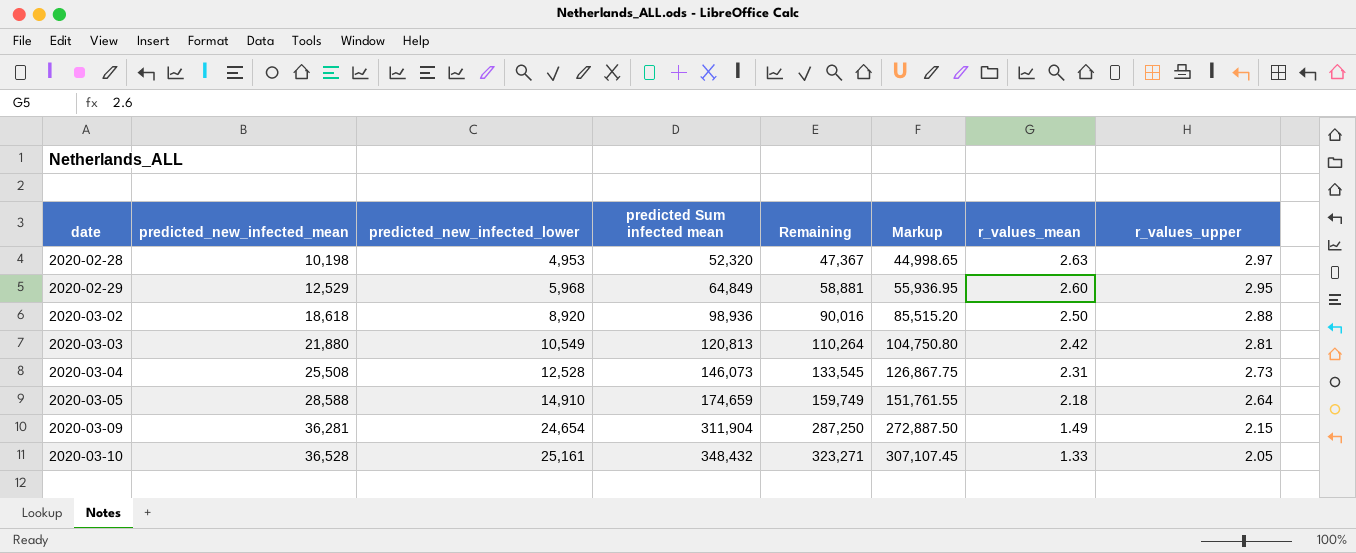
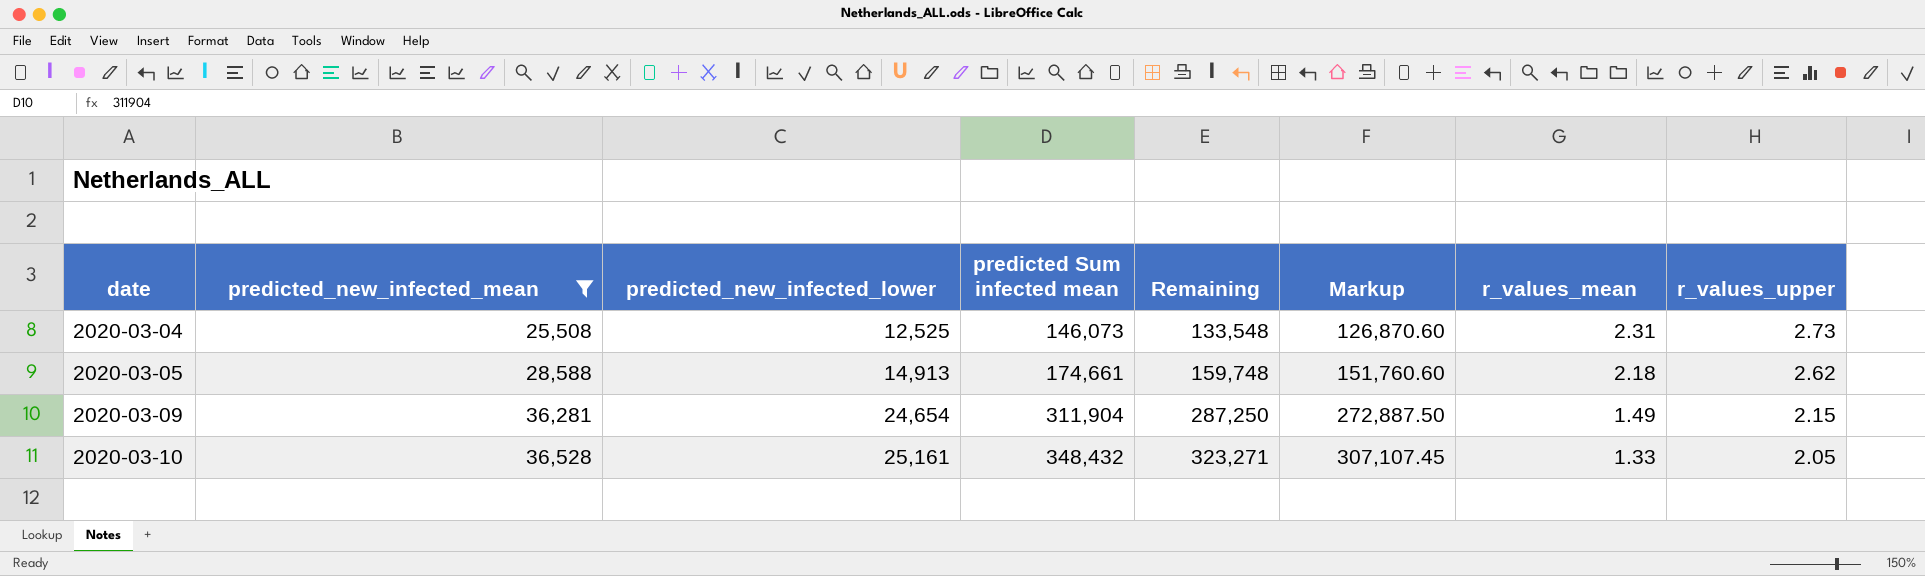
filter: none -> predicted_new_infected_mean >= 25,508
2020-03-04 | predicted_new_infected_lower: 12,528 -> 12,525
2020-03-04 | Remaining: 133,545 -> 133,548
2020-03-04 | Markup: 126,867.75 -> 126,870.60
2020-03-05 | predicted_new_infected_lower: 14,910 -> 14,913
2020-03-05 | predicted Sum infected mean: 174,659 -> 174,661
2020-03-05 | Remaining: 159,749 -> 159,748
2020-03-05 | Markup: 151,761.55 -> 151,760.60
2020-03-05 | r_values_upper: 2.64 -> 2.62

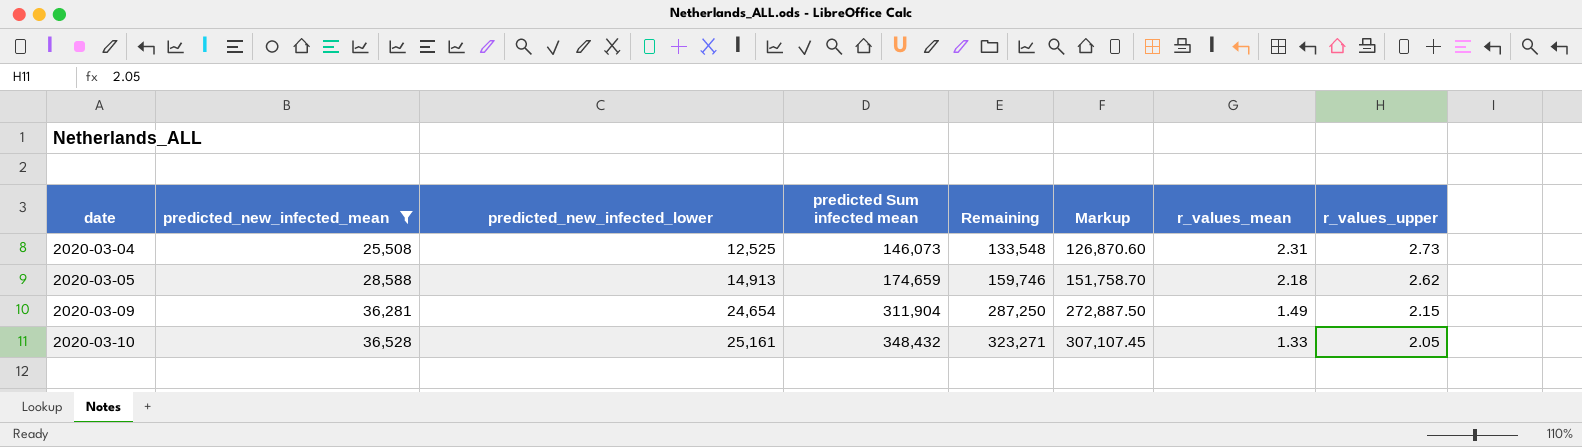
2020-03-05 | predicted Sum infected mean: 174,661 -> 174,659
2020-03-05 | Remaining: 159,748 -> 159,746
2020-03-05 | Markup: 151,760.60 -> 151,758.70

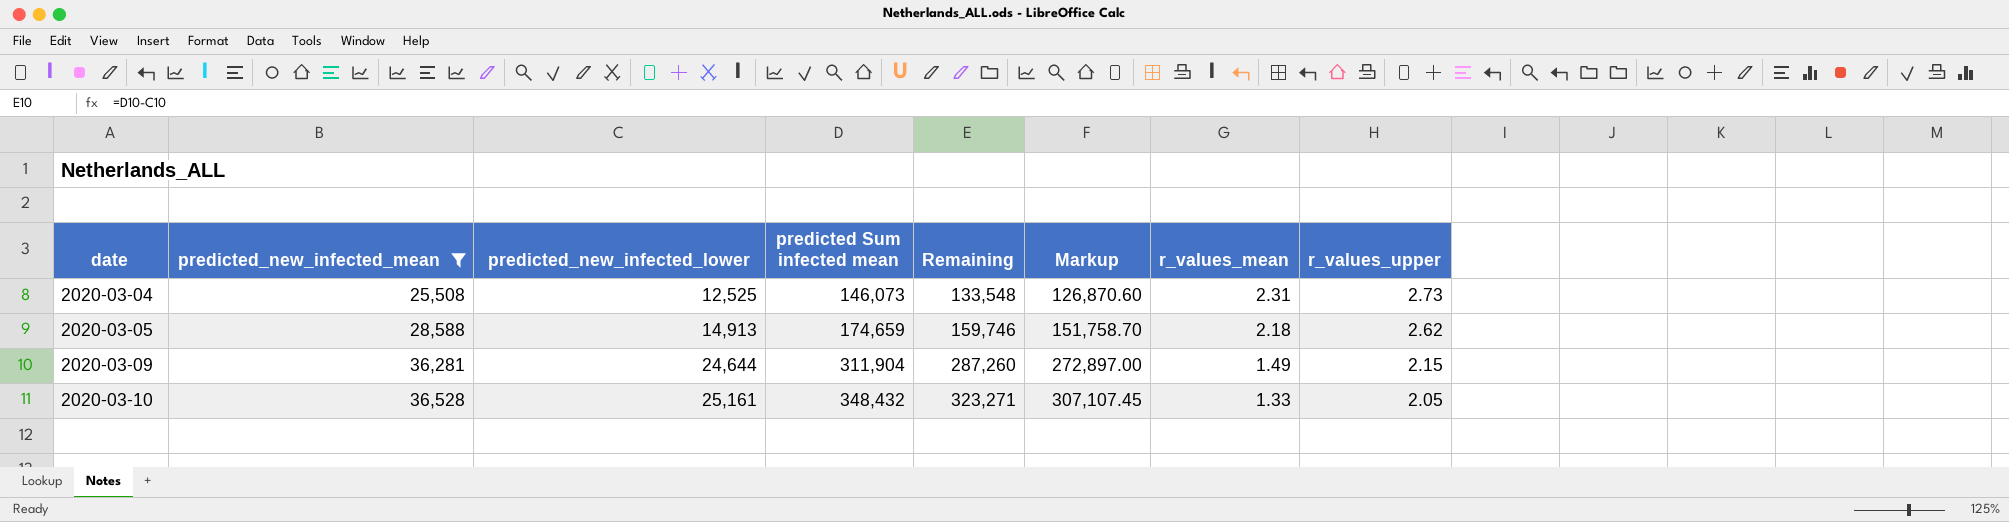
2020-03-09 | predicted_new_infected_lower: 24,654 -> 24,644
2020-03-09 | Remaining: 287,250 -> 287,260
2020-03-09 | Markup: 272,887.50 -> 272,897.00

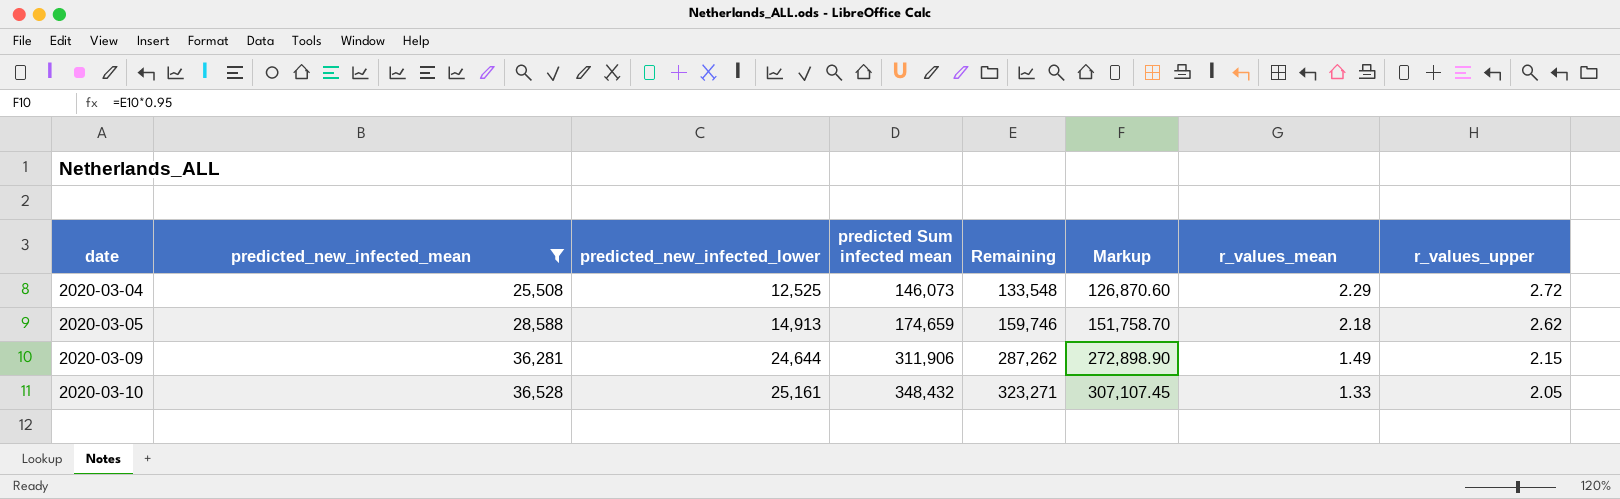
2020-03-04 | r_values_mean: 2.31 -> 2.29
2020-03-04 | r_values_upper: 2.73 -> 2.72
2020-03-09 | predicted Sum infected mean: 311,904 -> 311,906
2020-03-09 | Remaining: 287,260 -> 287,262
2020-03-09 | Markup: 272,897.00 -> 272,898.90

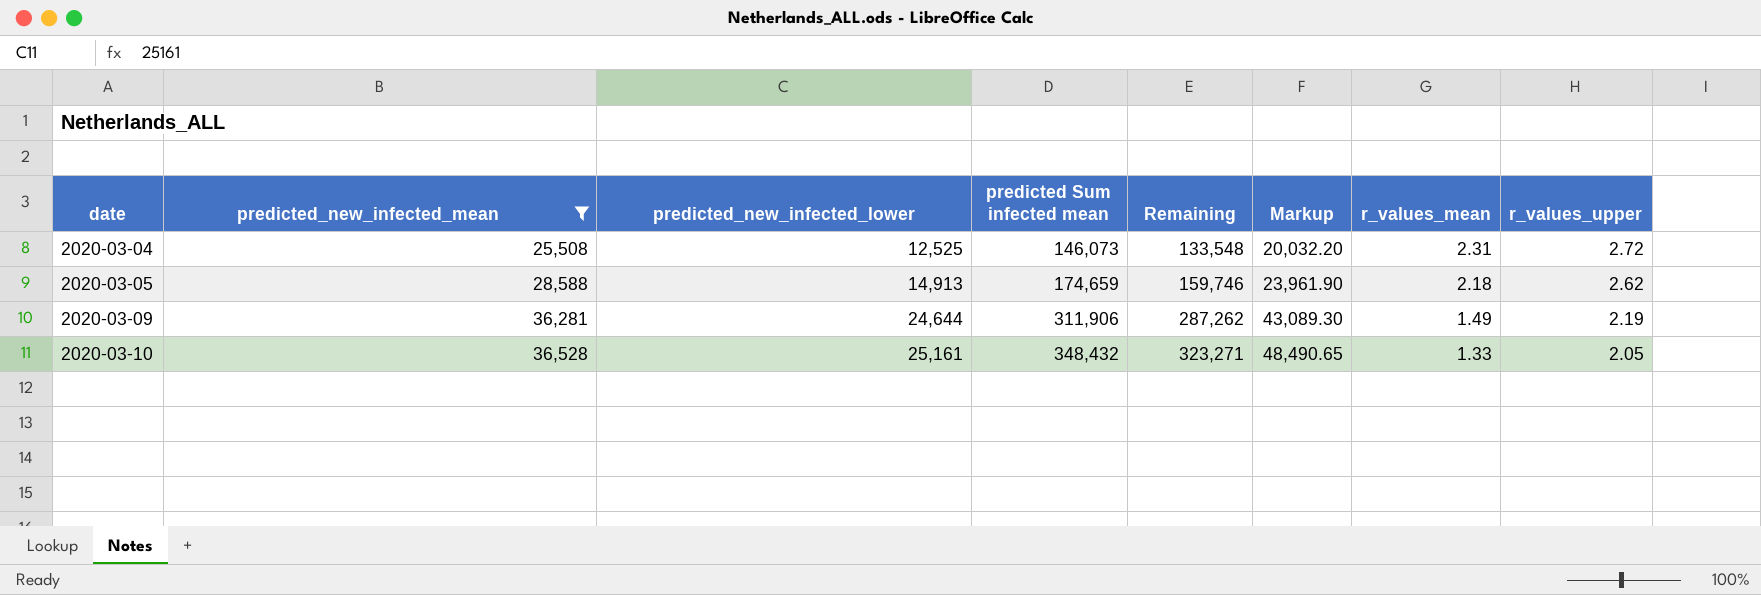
column Markup | formula: [Remaining] * 0.95 -> [Remaining] * 0.15
2020-03-04 | r_values_mean: 2.29 -> 2.31
2020-03-09 | r_values_upper: 2.15 -> 2.19

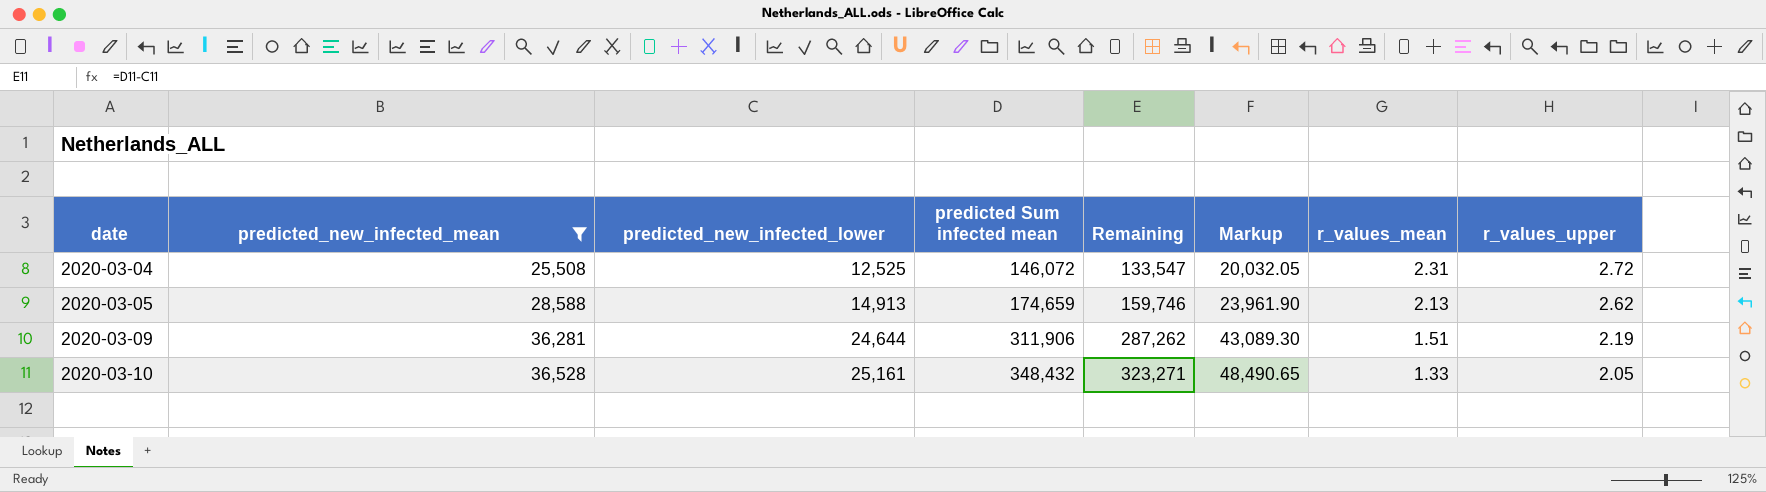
2020-03-04 | predicted Sum infected mean: 146,073 -> 146,072
2020-03-04 | Remaining: 133,548 -> 133,547
2020-03-04 | Markup: 20,032.20 -> 20,032.05
2020-03-05 | r_values_mean: 2.18 -> 2.13
2020-03-09 | r_values_mean: 1.49 -> 1.51

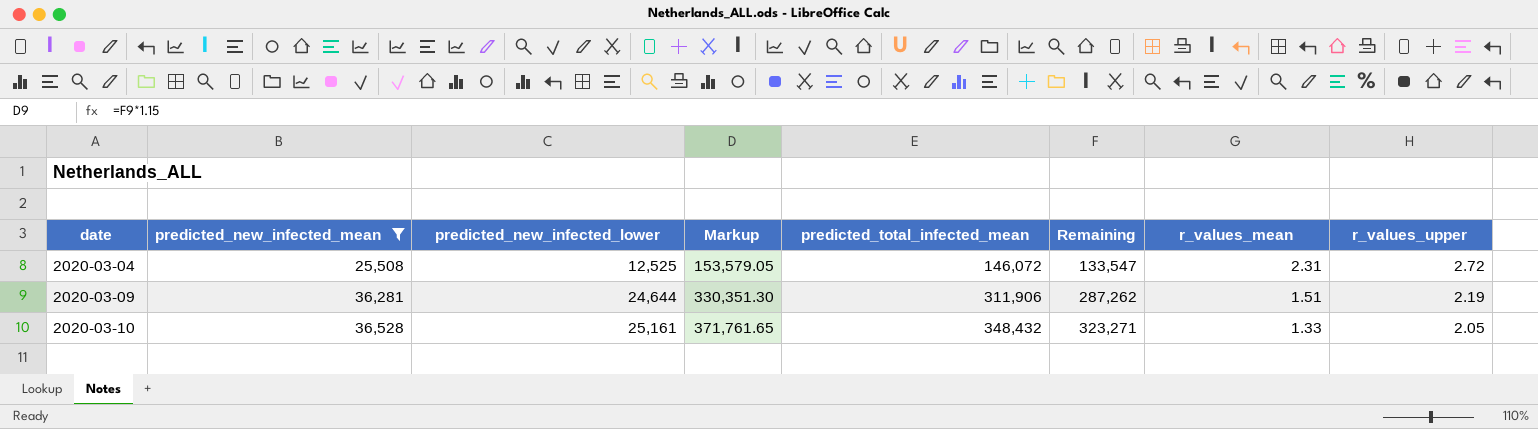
column Markup | formula: [Remaining] * 0.15 -> [Remaining] * 1.15
column Markup | position: 6 -> 4
column name: predicted Sum infected mean -> predicted_total_infected_mean
row 2020-03-05: 28,588 | 14,913 | 174,659 | 159,746 | 23,961.90 | 2.13 | 2.62 -> none

